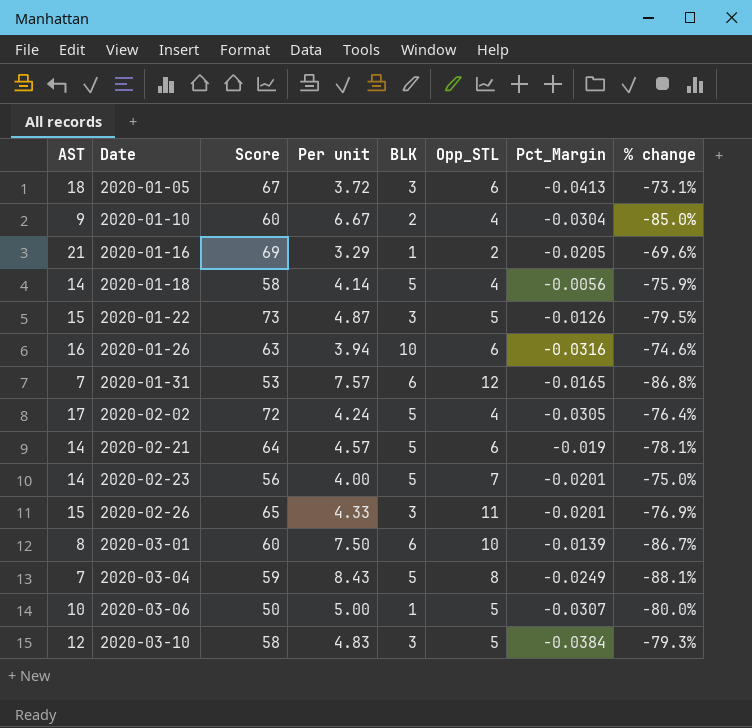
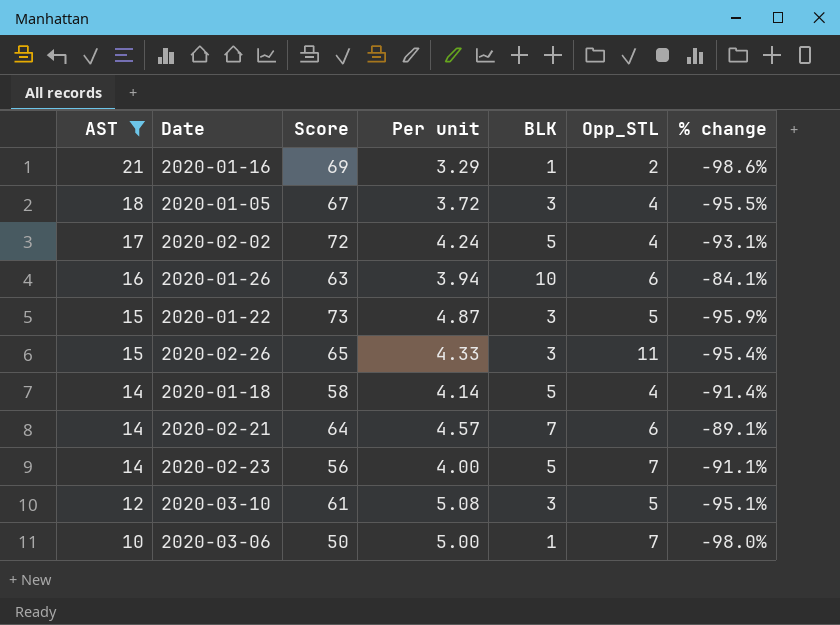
filter: none -> AST >= 10
row order: Date ascending -> AST descending
column Pct_Margin | position: 7 -> none
column % change | formula: ([AST] - [Score]) / [Score] -> ([BLK] - [Score]) / [Score]
2020-01-05 | Opp_STL: 6 -> 4
2020-02-21 | BLK: 5 -> 7
2020-03-10 | Score: 58 -> 61
2020-03-10 | Per unit: 4.83 -> 5.08
2020-03-06 | Opp_STL: 5 -> 7

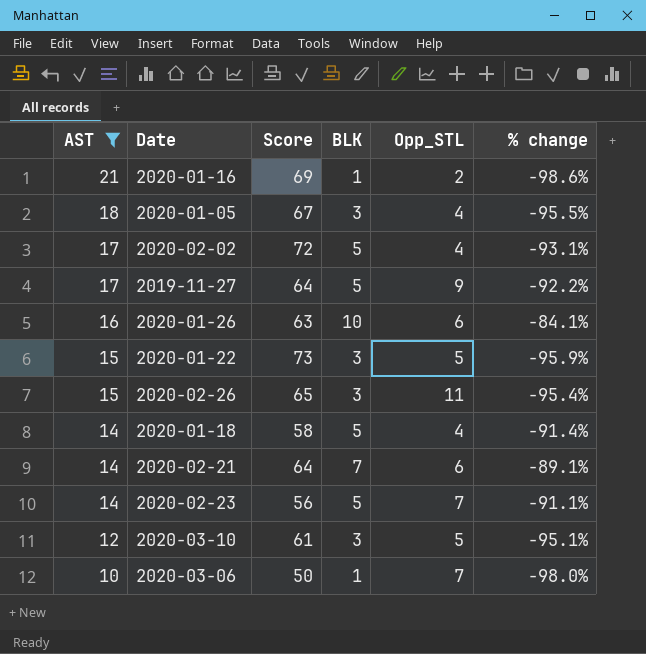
column Per unit | formula: [Score] / [AST] -> none
row 2019-11-27: none -> 17 | 64 | 5 | 9 | -92.2%

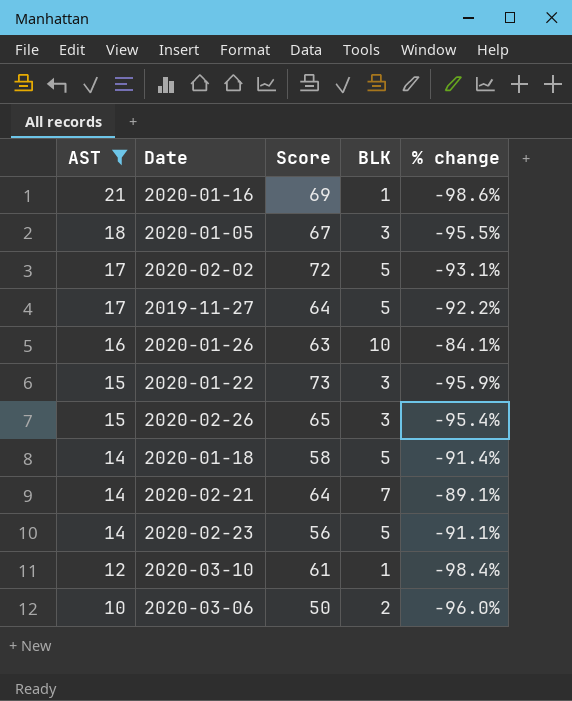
column Opp_STL | position: 5 -> none
2020-03-10 | BLK: 3 -> 1
2020-03-10 | % change: -95.1% -> -98.4%
2020-03-06 | BLK: 1 -> 2
2020-03-06 | % change: -98.0% -> -96.0%

